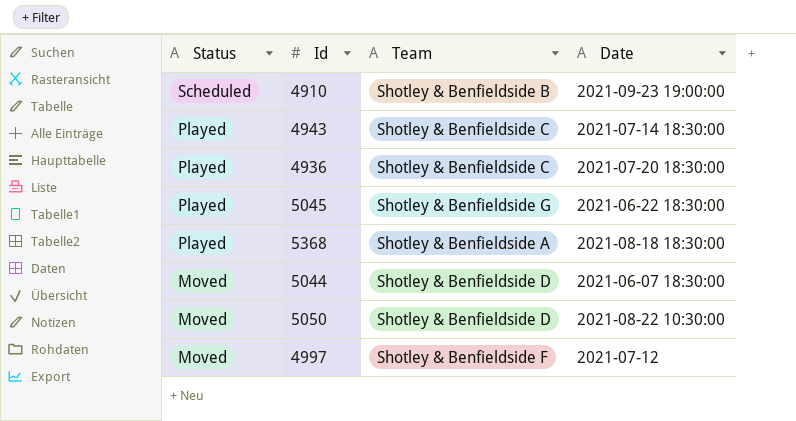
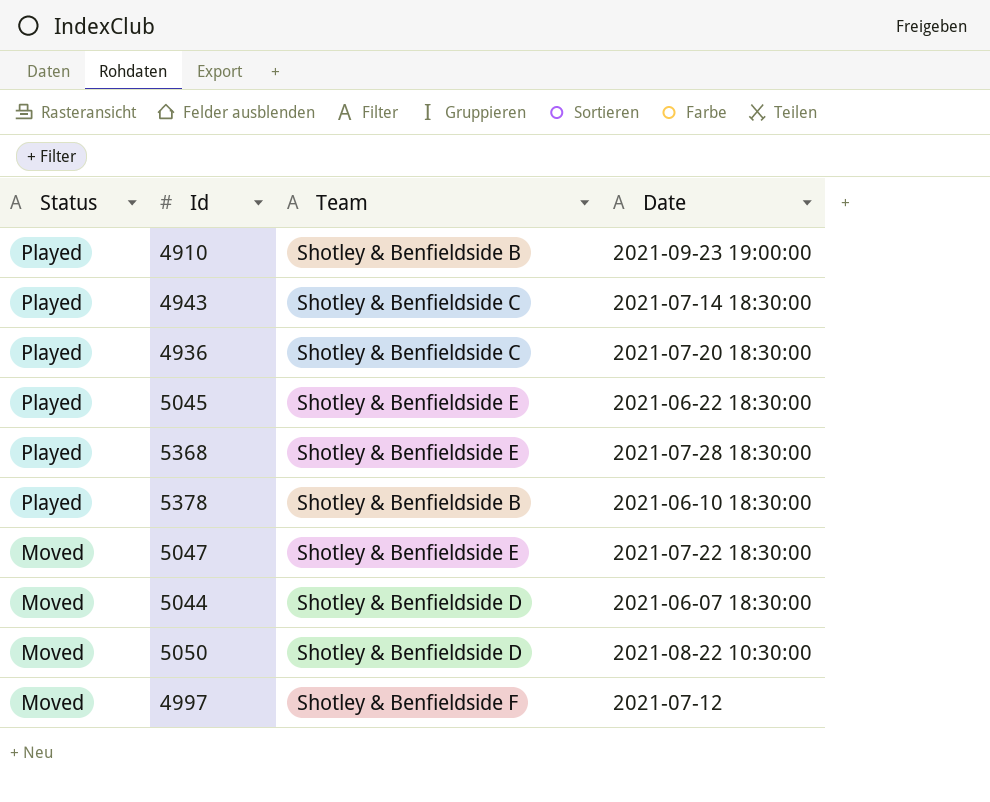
4910 | Status: Scheduled -> Played
5045 | Team: Shotley & Benfieldside G -> Shotley & Benfieldside E
5368 | Team: Shotley & Benfieldside A -> Shotley & Benfieldside E
5368 | Date: 2021-08-18 18:30:00 -> 2021-07-28 18:30:00
row 5378: none -> Played | Shotley & Benfieldside B | 2021-06-10 18:30:00
row 5047: none -> Moved | Shotley & Benfieldside E | 2021-07-22 18:30:00

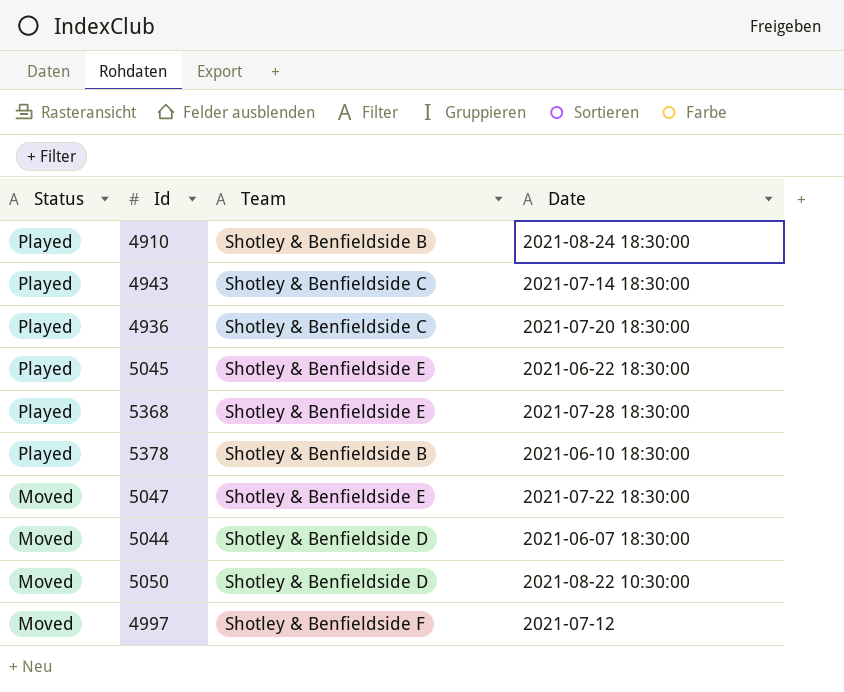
4910 | Date: 2021-09-23 19:00:00 -> 2021-08-24 18:30:00

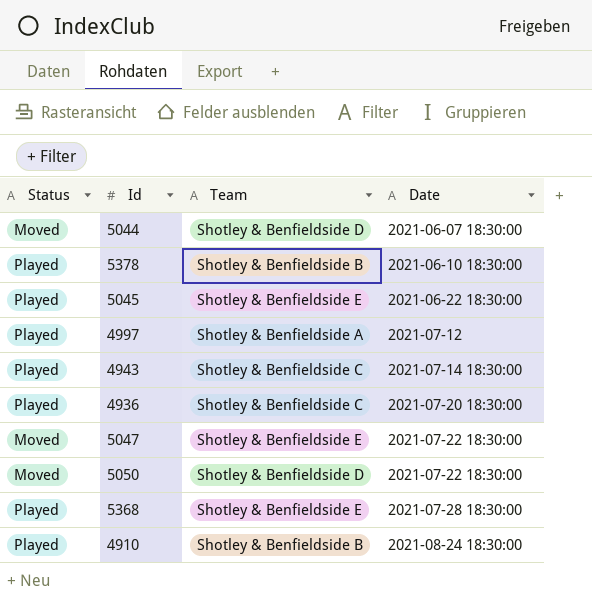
row order: Status descending -> Date ascending
4997 | Status: Moved -> Played
4997 | Team: Shotley & Benfieldside F -> Shotley & Benfieldside A
5050 | Date: 2021-08-22 10:30:00 -> 2021-07-22 18:30:00

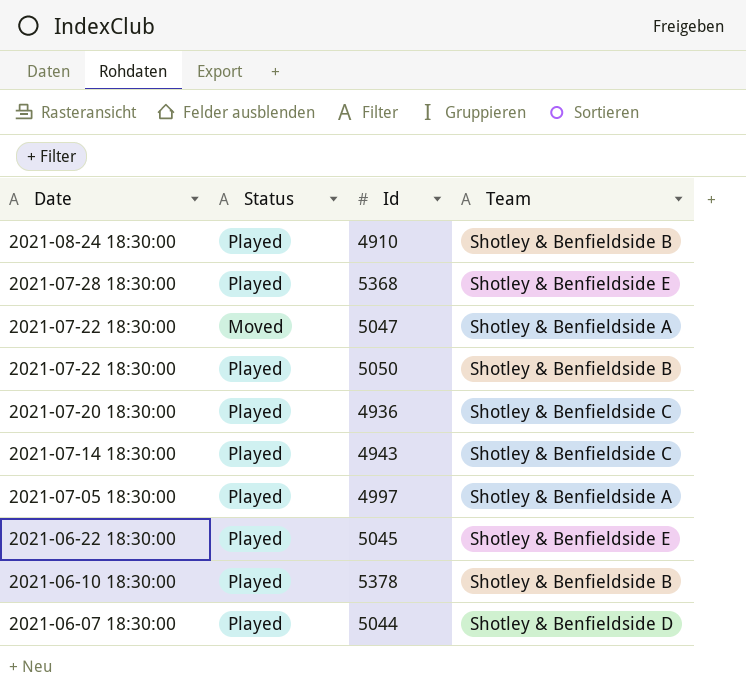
row order: Date ascending -> Date descending
column Date | position: 4 -> 1
5047 | Team: Shotley & Benfieldside E -> Shotley & Benfieldside A
5050 | Status: Moved -> Played
5050 | Team: Shotley & Benfieldside D -> Shotley & Benfieldside B
4997 | Date: 2021-07-12 -> 2021-07-05 18:30:00
5044 | Status: Moved -> Played

